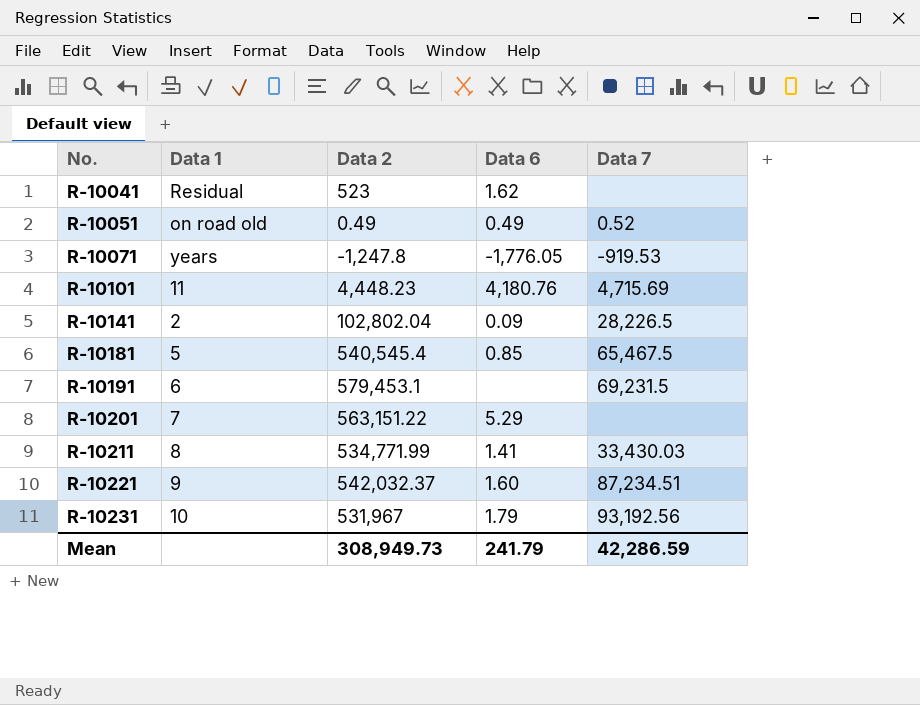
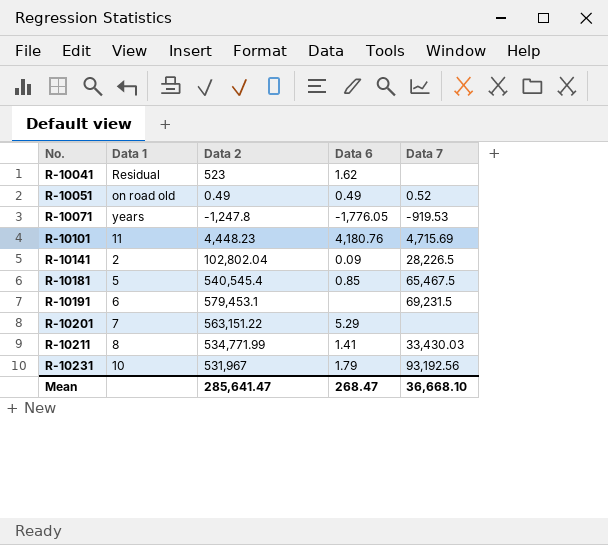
row R-10221: 9 | 542,032.37 | 1.60 | 87,234.51 -> none
Mean | Data 2: 308,949.73 -> 285,641.47
Mean | Data 6: 241.79 -> 268.47
Mean | Data 7: 42,286.59 -> 36,668.10

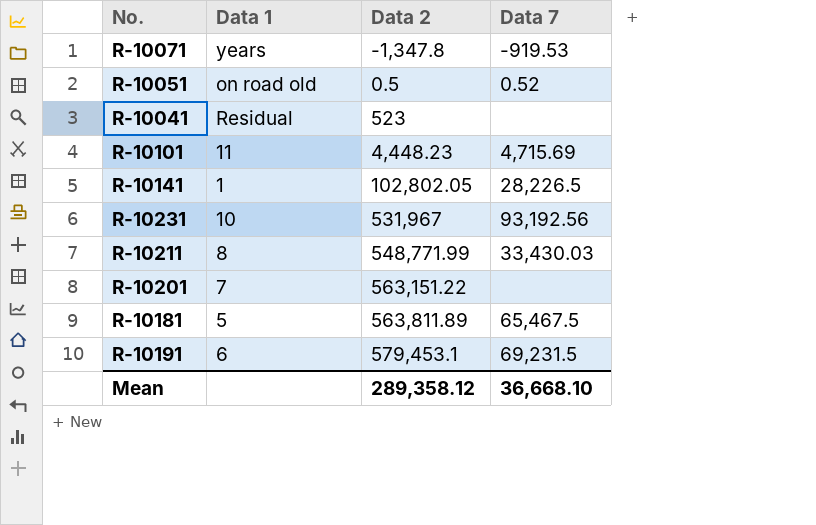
row order: No. ascending -> Data 2 ascending
column Data 6 | position: 4 -> none
R-10071 | Data 2: -1,247.8 -> -1,347.8
R-10051 | Data 2: 0.49 -> 0.5
R-10141 | Data 1: 2 -> 1
R-10141 | Data 2: 102,802.04 -> 102,802.05
R-10211 | Data 2: 534,771.99 -> 548,771.99
R-10181 | Data 2: 540,545.4 -> 563,811.89
Mean | Data 2: 285,641.47 -> 289,358.12

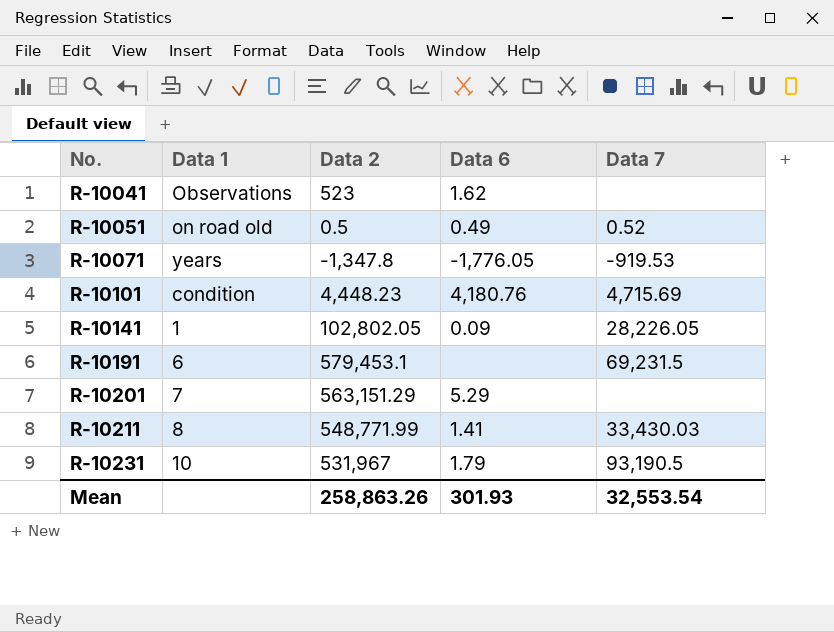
row order: Data 2 ascending -> No. ascending
column Data 6 | position: none -> 4
row R-10181: 5 | 563,811.89 | 65,467.5 -> none
R-10041 | Data 1: Residual -> Observations
R-10101 | Data 1: 11 -> condition
R-10141 | Data 7: 28,226.5 -> 28,226.05
R-10201 | Data 2: 563,151.22 -> 563,151.29
R-10231 | Data 7: 93,192.56 -> 93,190.5
Mean | Data 2: 289,358.12 -> 258,863.26
Mean | Data 7: 36,668.10 -> 32,553.54

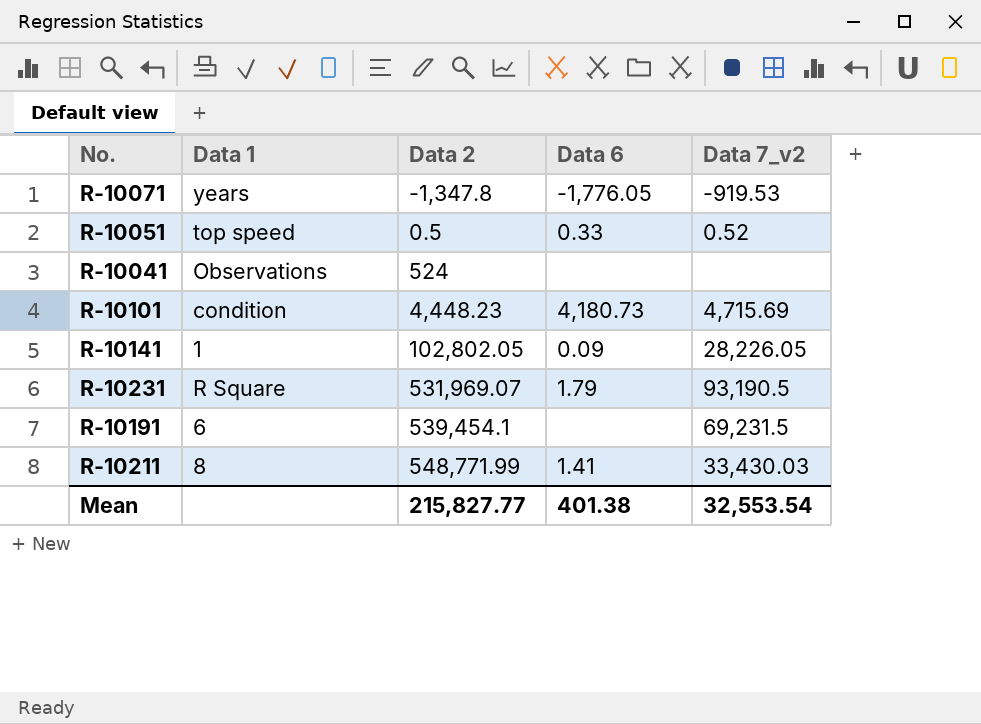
row order: No. ascending -> Data 2 ascending
column name: Data 7 -> Data 7_v2
row R-10201: 7 | 563,151.29 | 5.29 | none -> none
R-10051 | Data 1: on road old -> top speed
R-10051 | Data 6: 0.49 -> 0.33
R-10041 | Data 2: 523 -> 524
R-10041 | Data 6: 1.62 -> none
R-10101 | Data 6: 4,180.76 -> 4,180.73
R-10231 | Data 1: 10 -> R Square
R-10231 | Data 2: 531,967 -> 531,969.07
R-10191 | Data 2: 579,453.1 -> 539,454.1
Mean | Data 2: 258,863.26 -> 215,827.77
Mean | Data 6: 301.93 -> 401.38

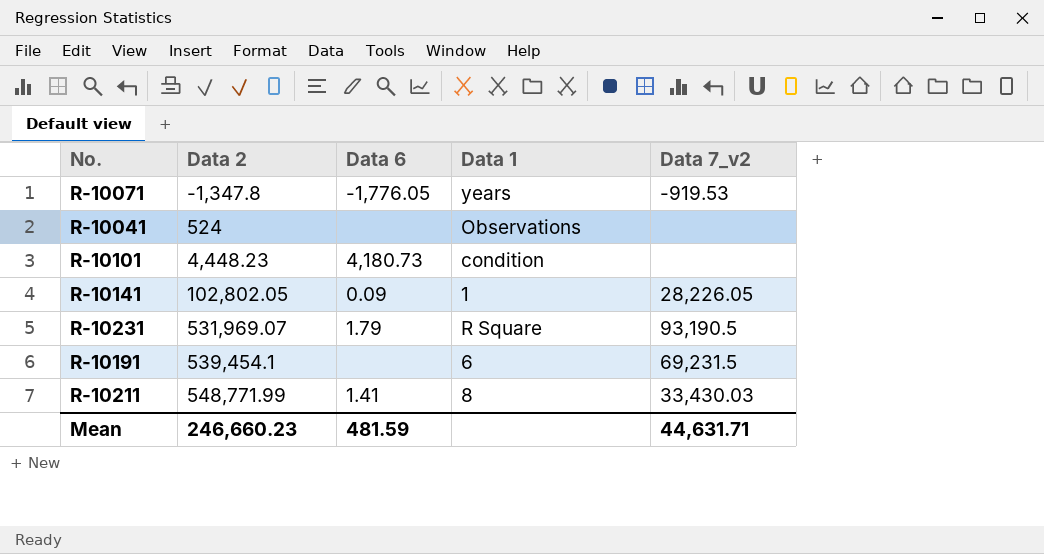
column Data 1 | position: 2 -> 4
row R-10051: top speed | 0.5 | 0.33 | 0.52 -> none
R-10101 | Data 7_v2: 4,715.69 -> none
Mean | Data 2: 215,827.77 -> 246,660.23
Mean | Data 6: 401.38 -> 481.59
Mean | Data 7_v2: 32,553.54 -> 44,631.71

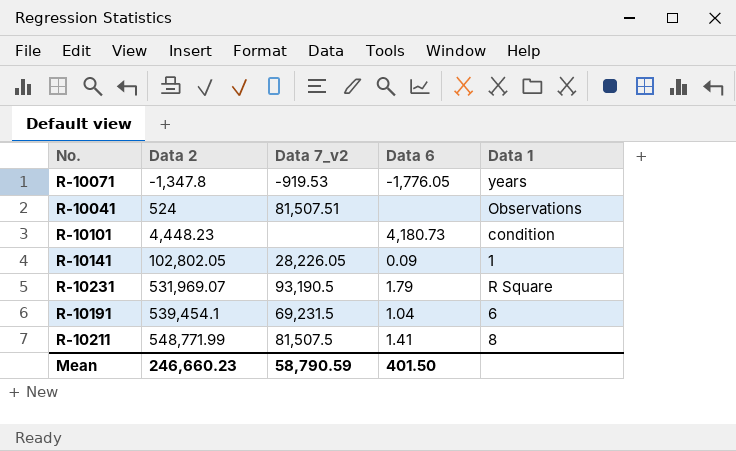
column Data 7_v2 | position: 5 -> 3
R-10041 | Data 7_v2: none -> 81,507.51
R-10191 | Data 6: none -> 1.04
R-10211 | Data 7_v2: 33,430.03 -> 81,507.5
Mean | Data 7_v2: 44,631.71 -> 58,790.59
Mean | Data 6: 481.59 -> 401.50

